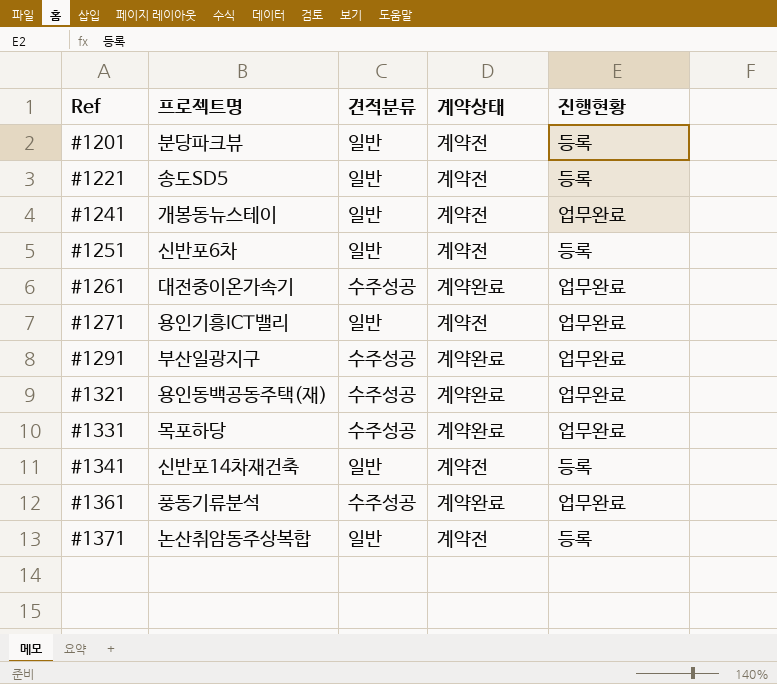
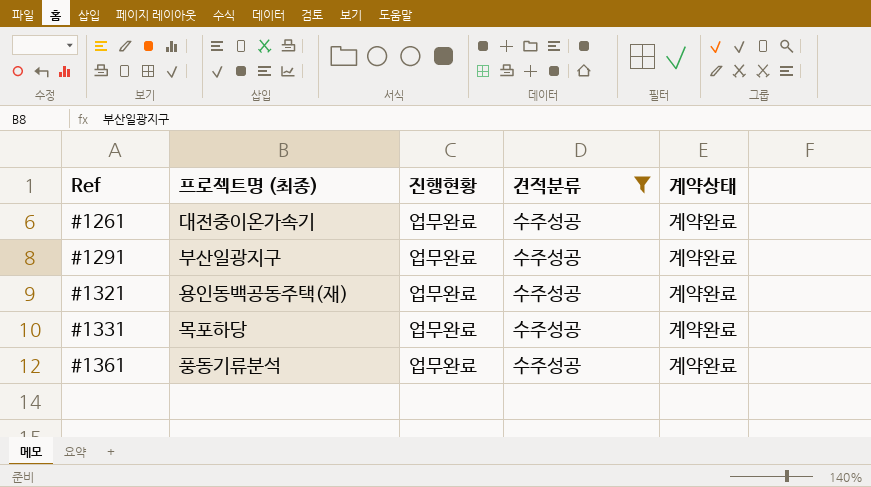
filter: none -> 견적분류 = 수주성공
column name: 프로젝트명 -> 프로젝트명 (최종)
column 진행현황 | position: 5 -> 3

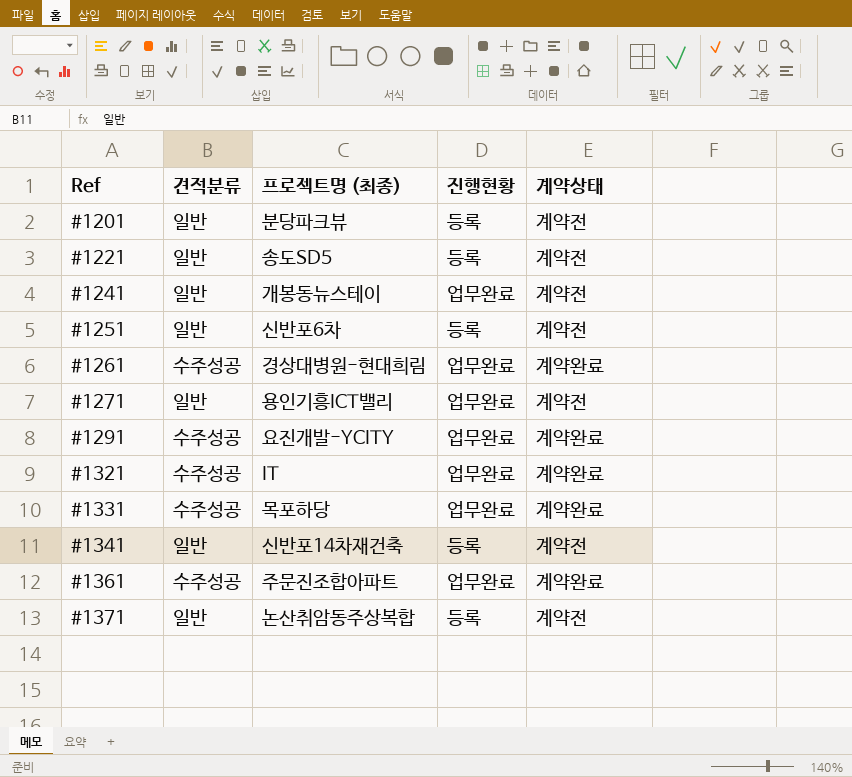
filter: 견적분류 = 수주성공 -> none
column 견적분류 | position: 4 -> 2
#1261 | 프로젝트명 (최종): 대전중이온가속기 -> 경상대병원-현대희림
#1291 | 프로젝트명 (최종): 부산일광지구 -> 요진개발-YCITY
#1321 | 프로젝트명 (최종): 용인동백공동주택(재) -> IT
#1361 | 프로젝트명 (최종): 풍동기류분석 -> 주문진조합아파트

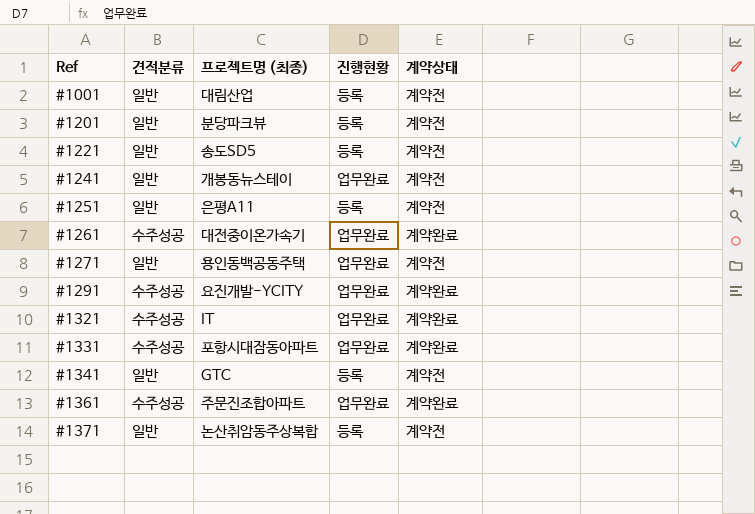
row #1001: none -> 일반 | 대림산업 | 등록 | 계약전
#1251 | 프로젝트명 (최종): 신반포6차 -> 은평A11
#1261 | 프로젝트명 (최종): 경상대병원-현대희림 -> 대전중이온가속기
#1271 | 프로젝트명 (최종): 용인기흥ICT밸리 -> 용인동백공동주택
#1331 | 프로젝트명 (최종): 목포하당 -> 포항시대잠동아파트
#1341 | 프로젝트명 (최종): 신반포14차재건축 -> GTC

